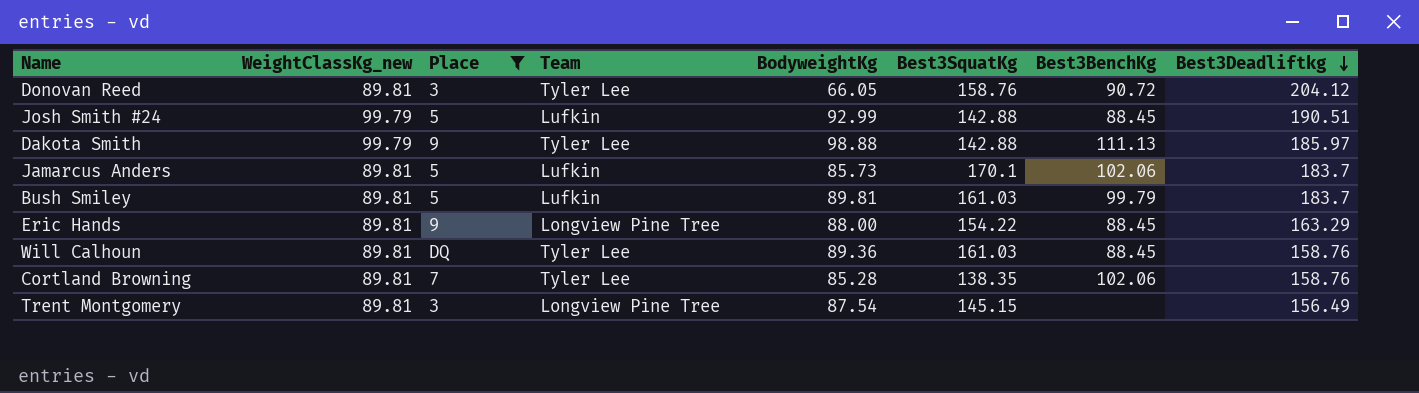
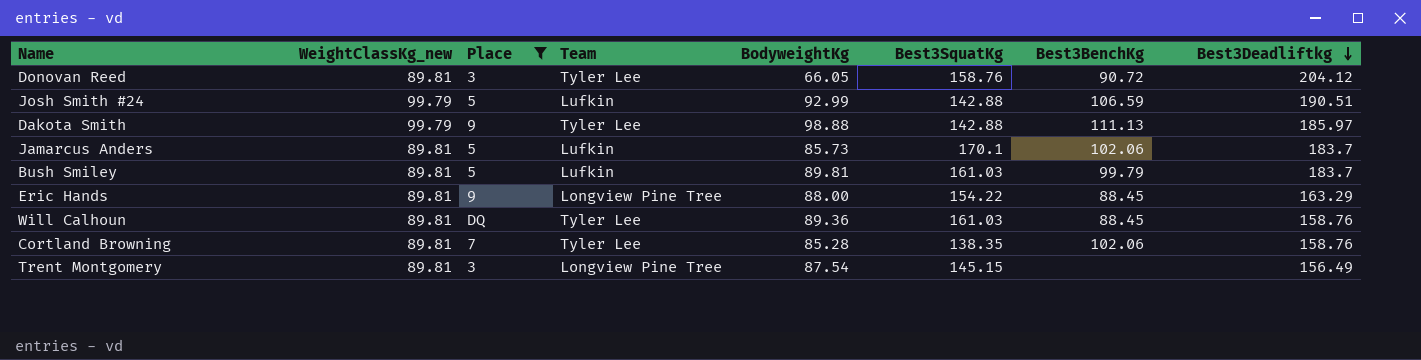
Josh Smith #24 | Best3BenchKg: 88.45 -> 106.59

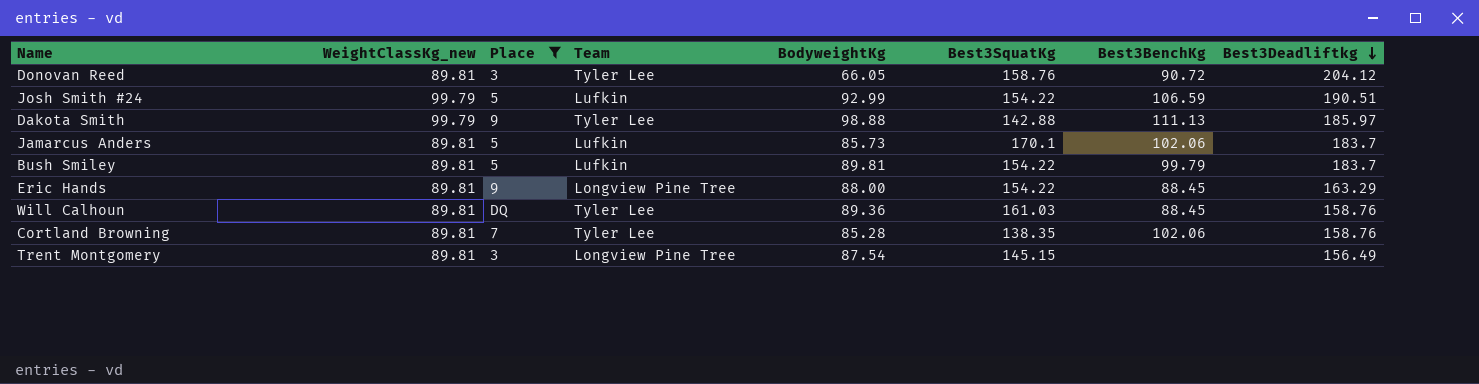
Josh Smith #24 | Best3SquatKg: 142.88 -> 154.22
Bush Smiley | Best3SquatKg: 161.03 -> 154.22

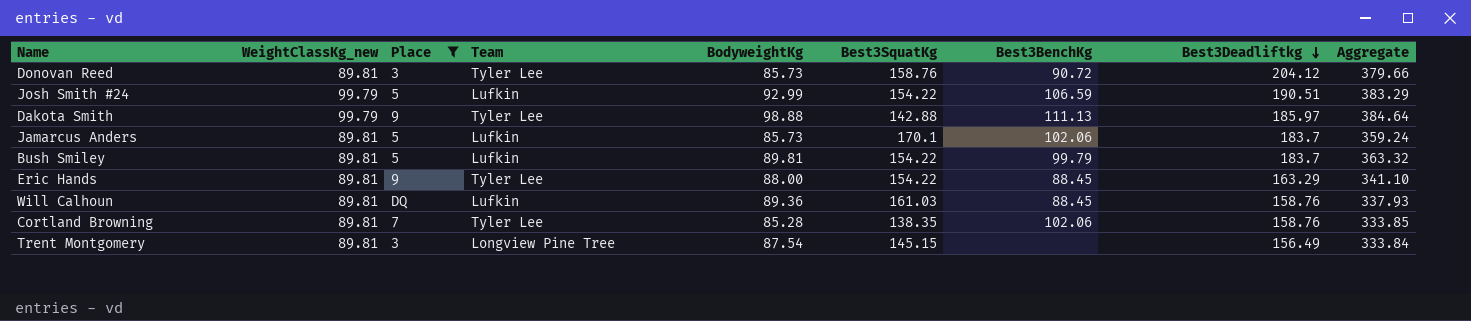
column Aggregate | formula: none -> [WeightClassKg_new] + [BodyweightKg] + [Best3Deadliftkg]
Donovan Reed | BodyweightKg: 66.05 -> 85.73
Eric Hands | Team: Longview Pine Tree -> Tyler Lee
Will Calhoun | Team: Tyler Lee -> Lufkin

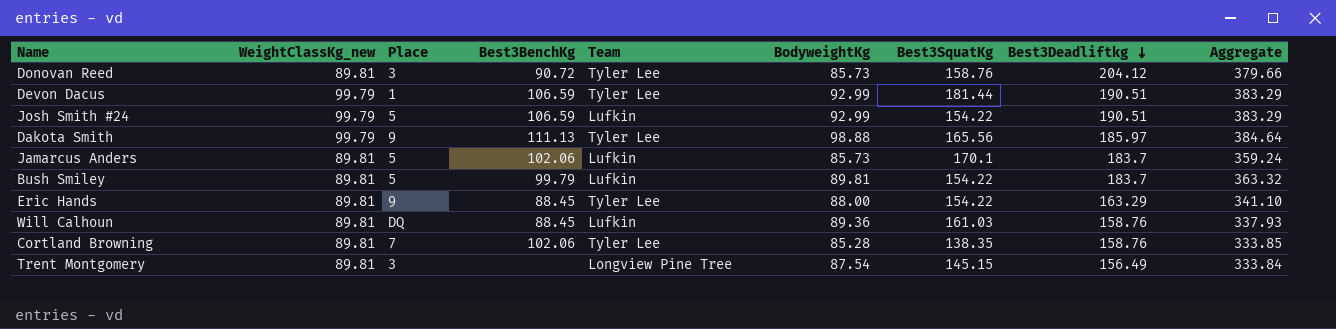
filter: Place != 1 -> none
column Best3BenchKg | position: 7 -> 4
Dakota Smith | Best3SquatKg: 142.88 -> 165.56

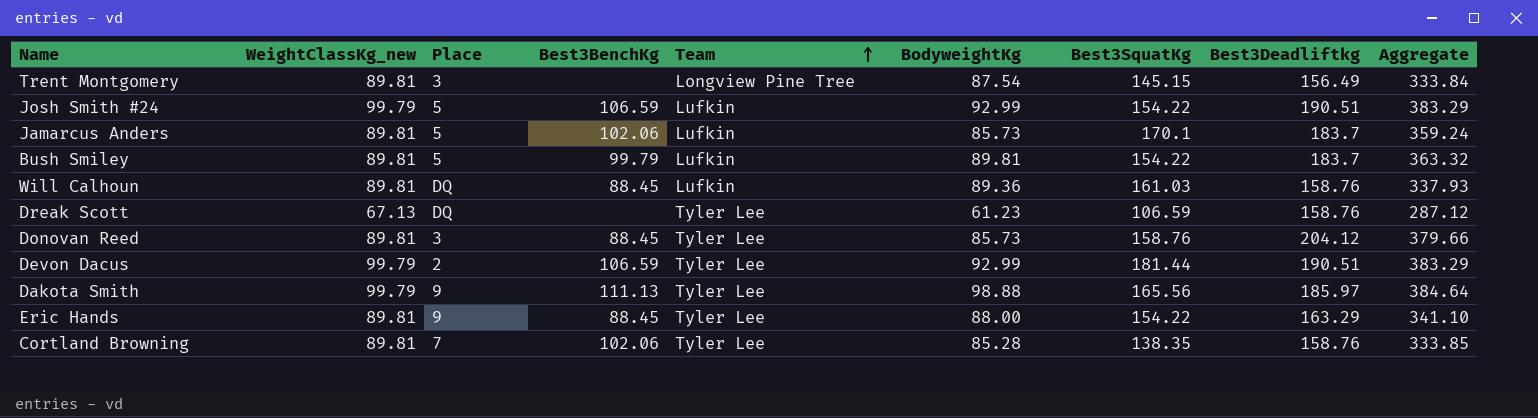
row order: Best3Deadliftkg descending -> Team ascending
row Dreak Scott: none -> 67.13 | DQ | none | Tyler Lee | 61.23 | 106.59 | 158.76 | 287.12
Donovan Reed | Best3BenchKg: 90.72 -> 88.45
Devon Dacus | Place: 1 -> 2

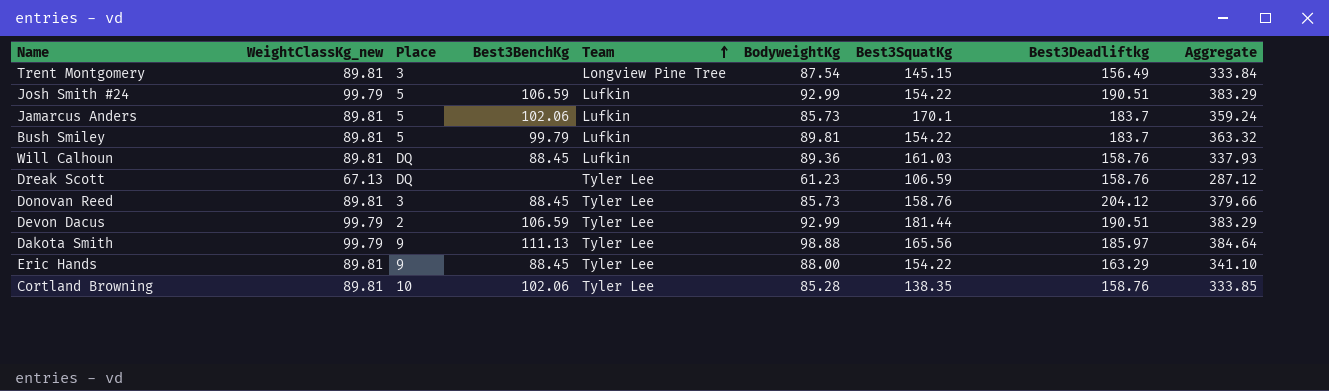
Cortland Browning | Place: 7 -> 10

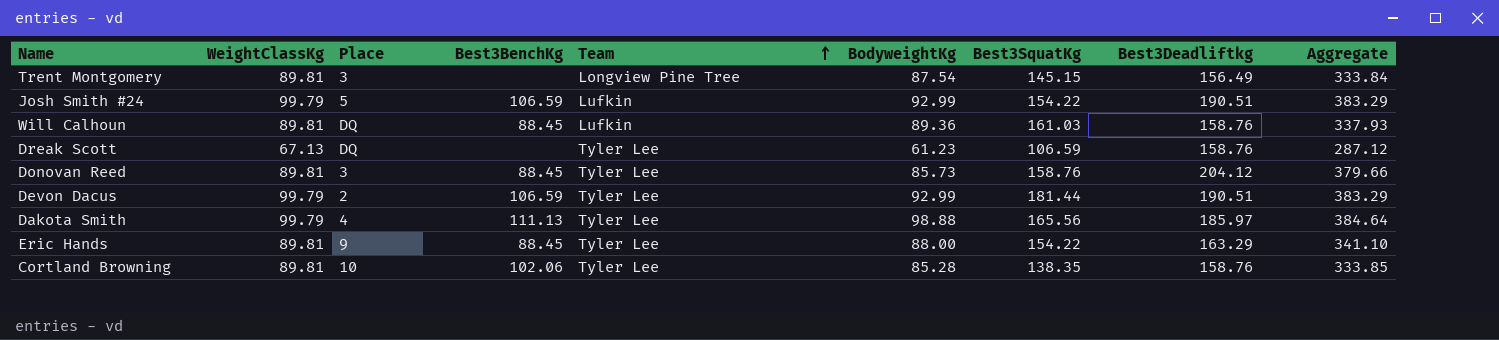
column name: WeightClassKg_new -> WeightClassKg
row Jamarcus Anders: 89.81 | 5 | 102.06 | Lufkin | 85.73 | 170.1 | 183.7 | 359.24 -> none
row Bush Smiley: 89.81 | 5 | 99.79 | Lufkin | 89.81 | 154.22 | 183.7 | 363.32 -> none
Dakota Smith | Place: 9 -> 4

